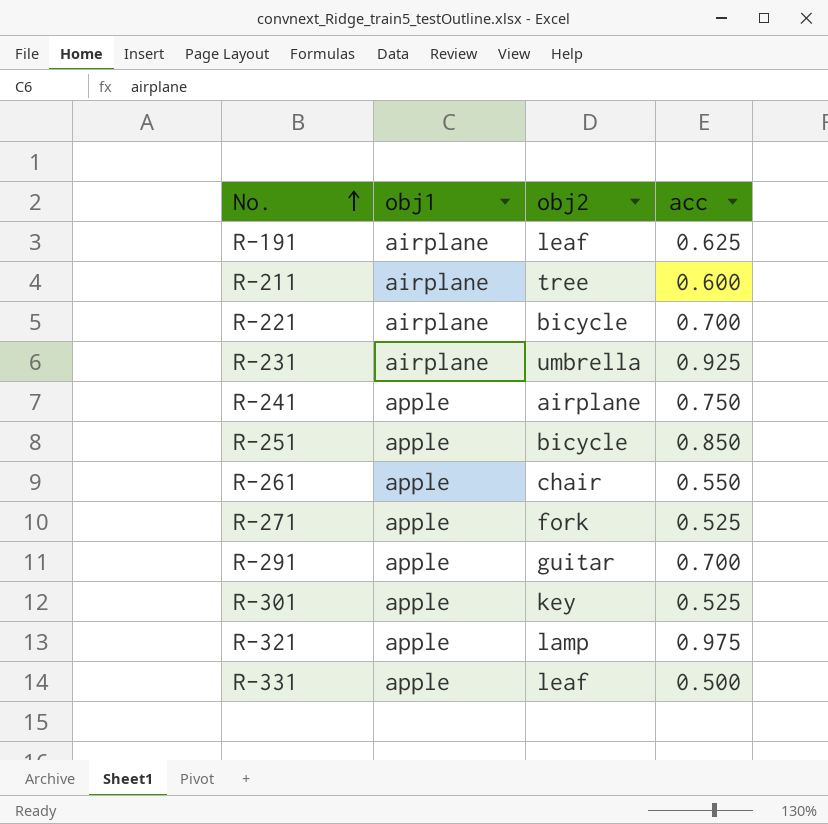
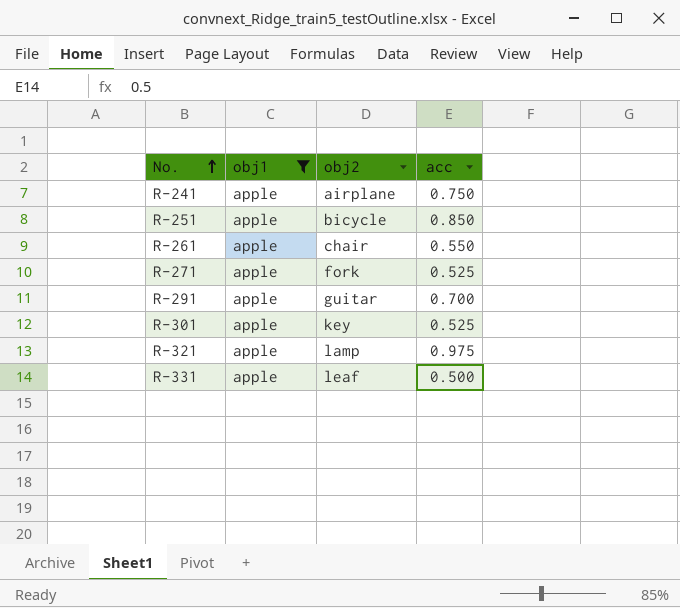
filter: none -> obj1 = apple

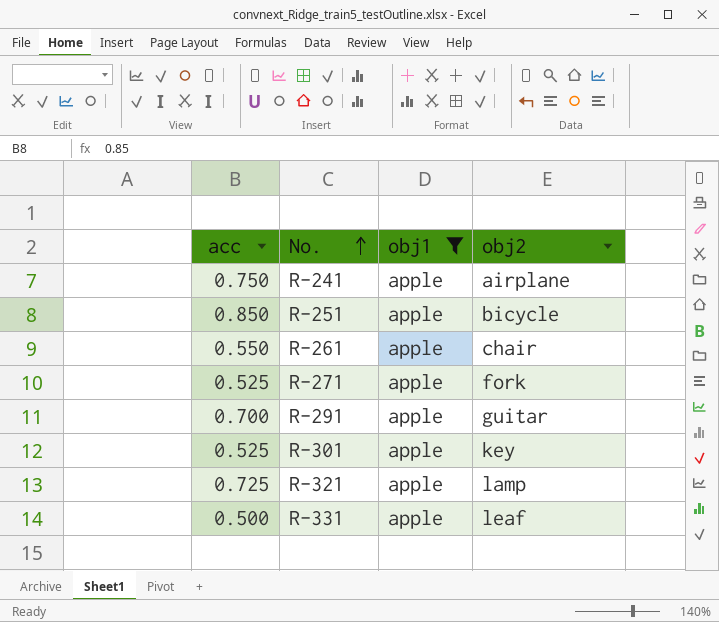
column acc | position: 4 -> 1
R-321 | acc: 0.975 -> 0.725

